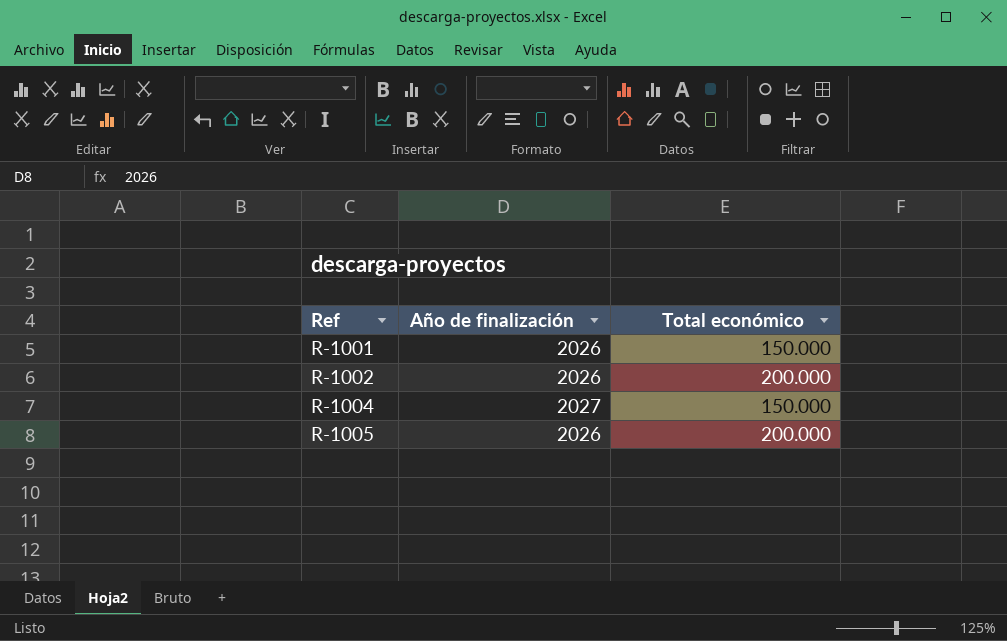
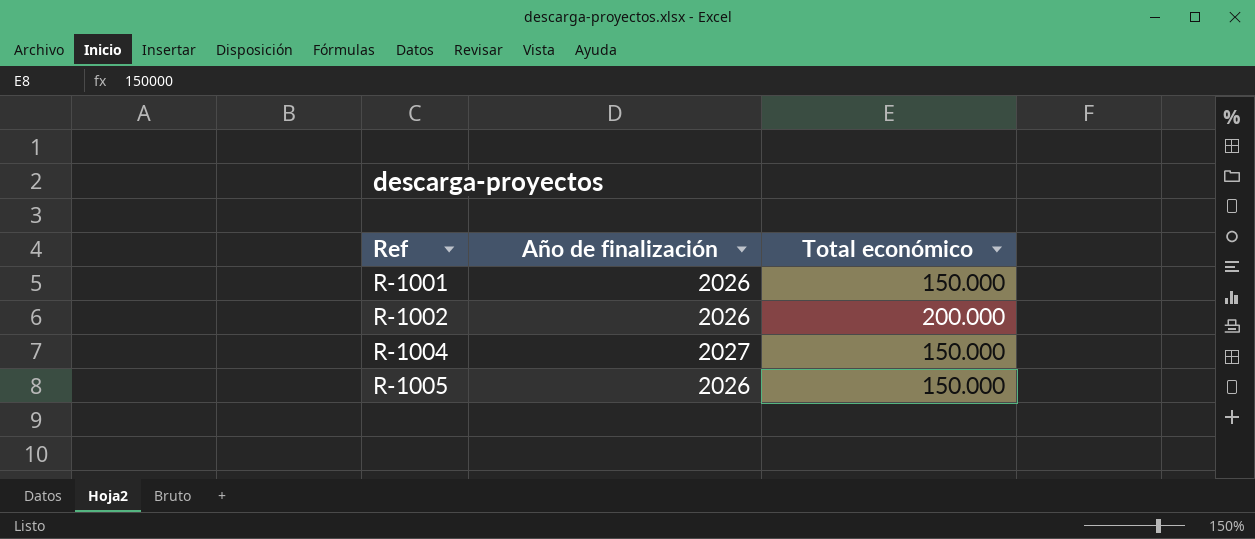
R-1005 | Total económico: 200.000 -> 150.000

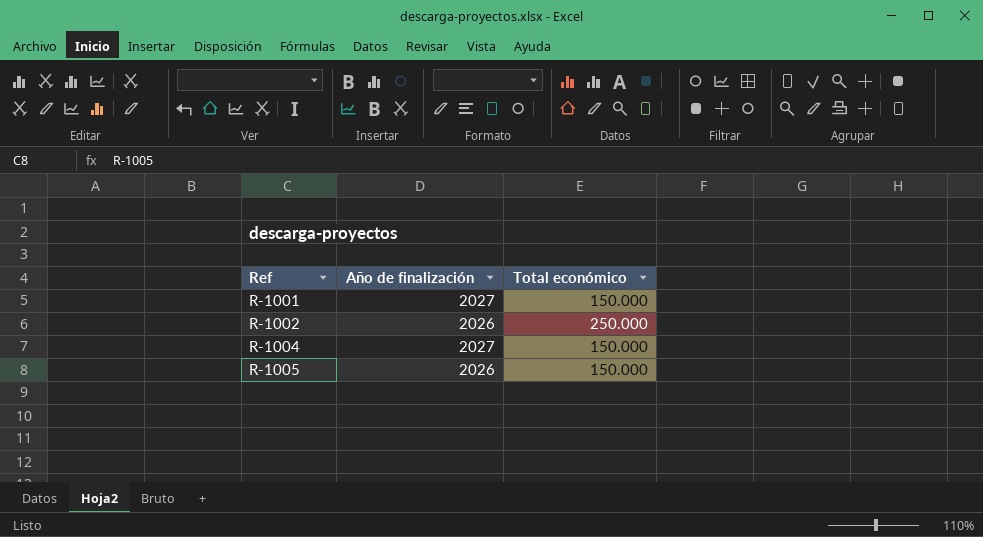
R-1001 | Año de finalización: 2026 -> 2027
R-1002 | Total económico: 200.000 -> 250.000

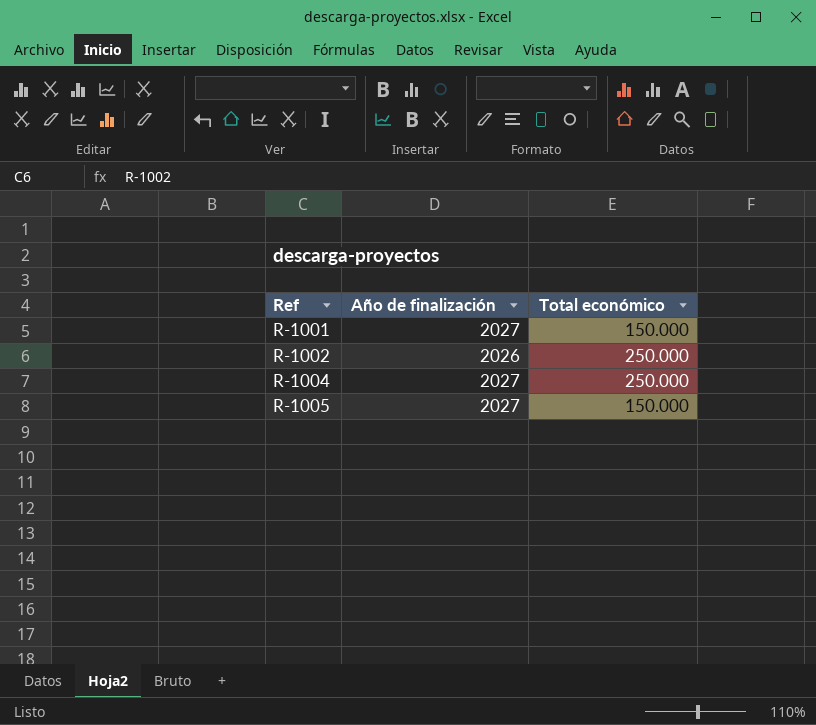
R-1004 | Total económico: 150.000 -> 250.000
R-1005 | Año de finalización: 2026 -> 2027

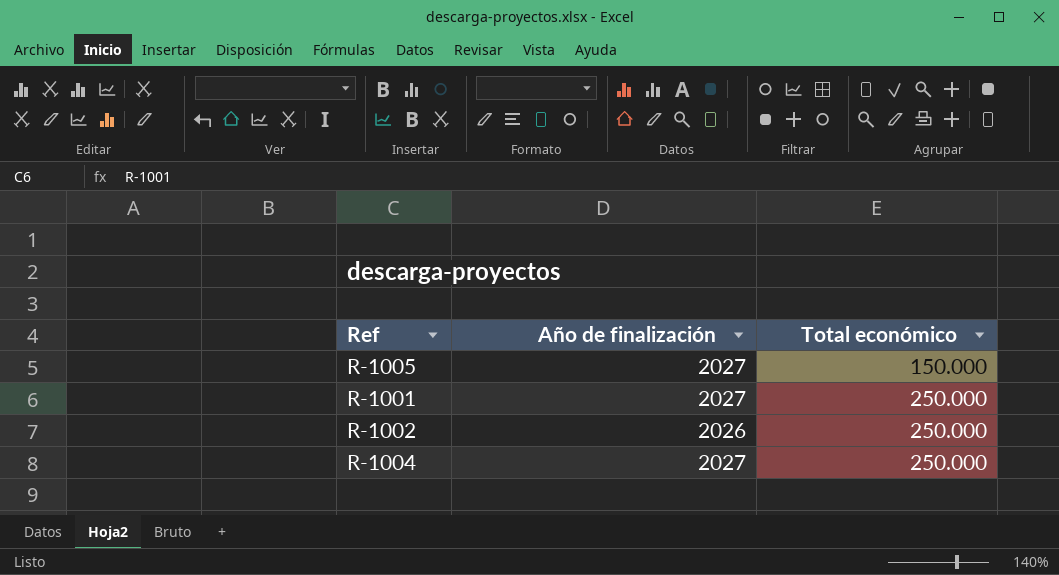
row order: Ref ascending -> Total económico ascending
R-1001 | Total económico: 150.000 -> 250.000

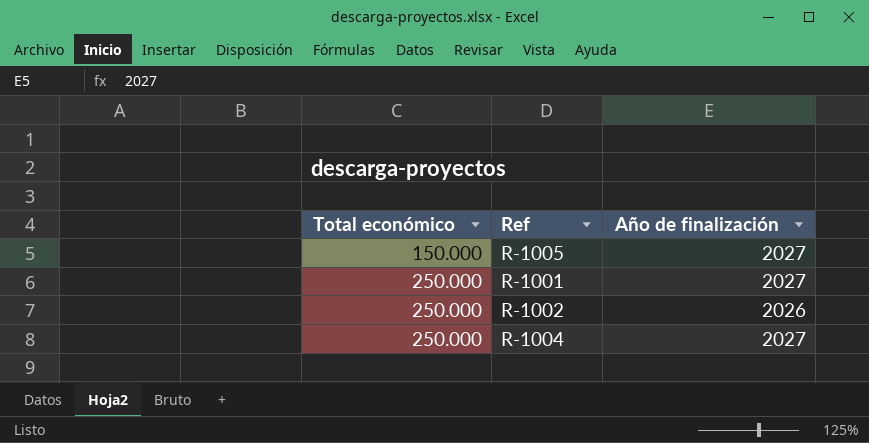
column Total económico | position: 3 -> 1

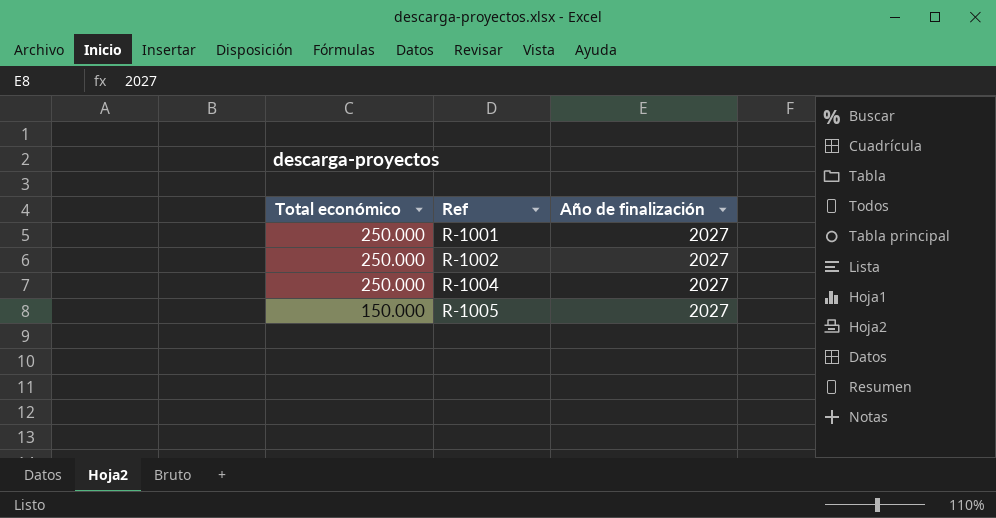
row order: Total económico ascending -> Total económico descending
R-1002 | Año de finalización: 2026 -> 2027

